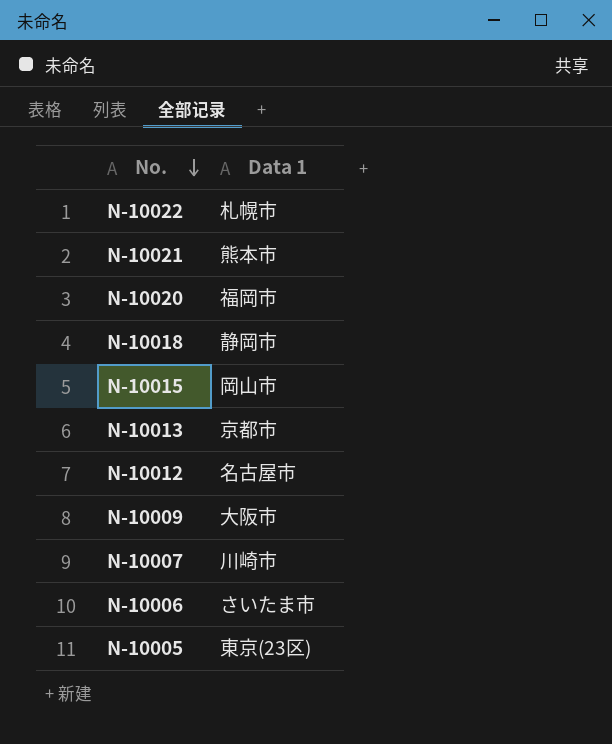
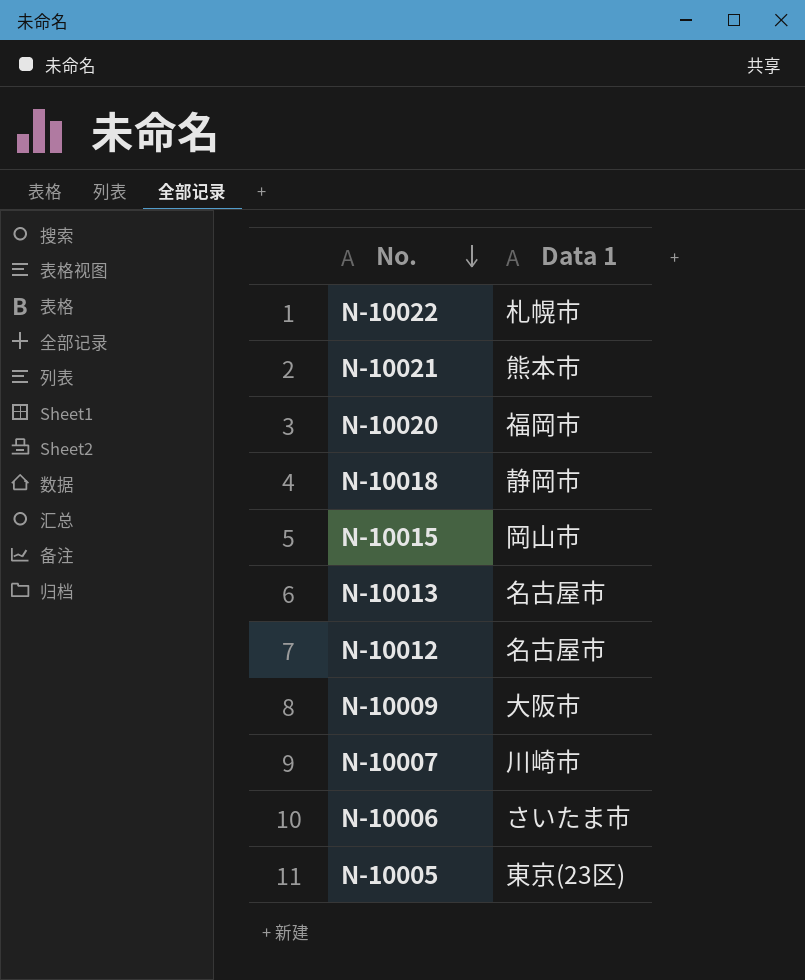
N-10013 | Data 1: 京都市 -> 名古屋市

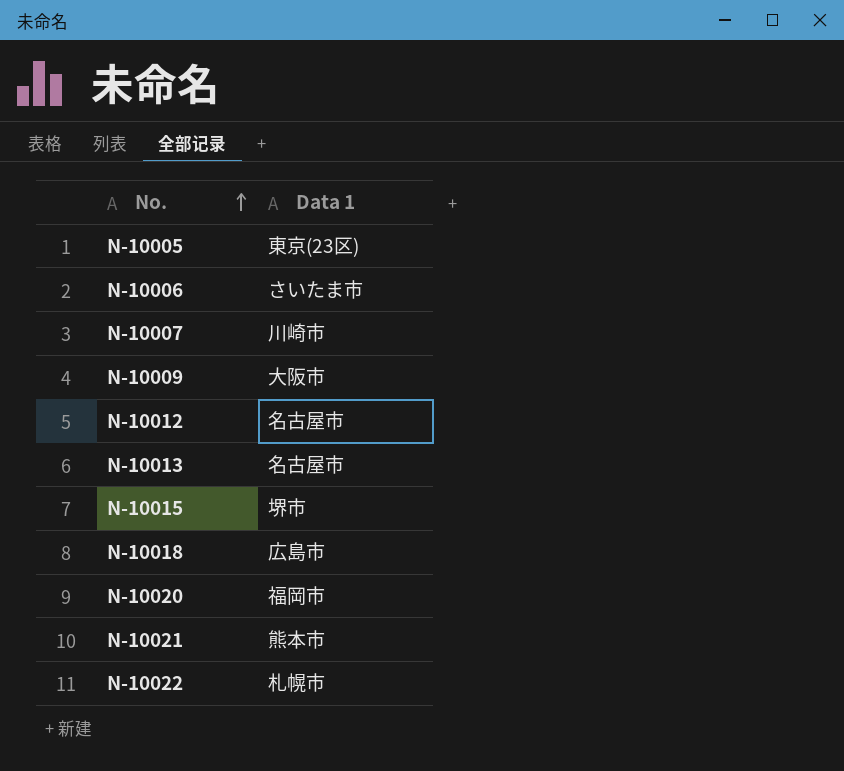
row order: No. descending -> No. ascending
N-10015 | Data 1: 岡山市 -> 堺市
N-10018 | Data 1: 静岡市 -> 広島市

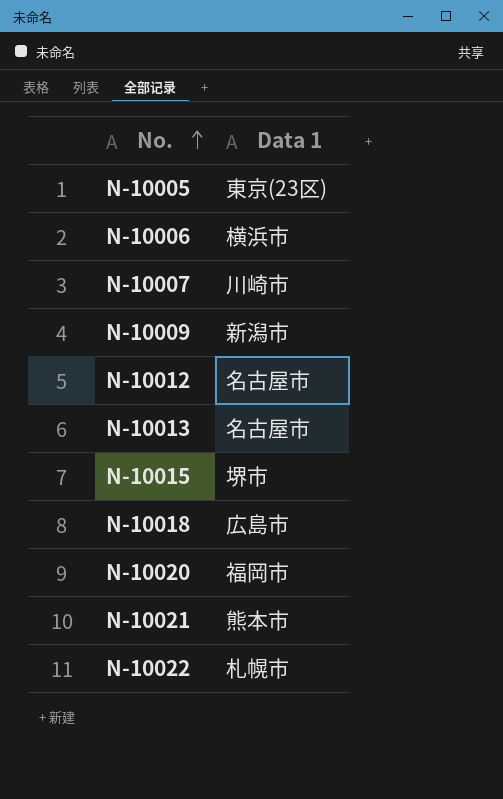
N-10006 | Data 1: さいたま市 -> 横浜市
N-10009 | Data 1: 大阪市 -> 新潟市

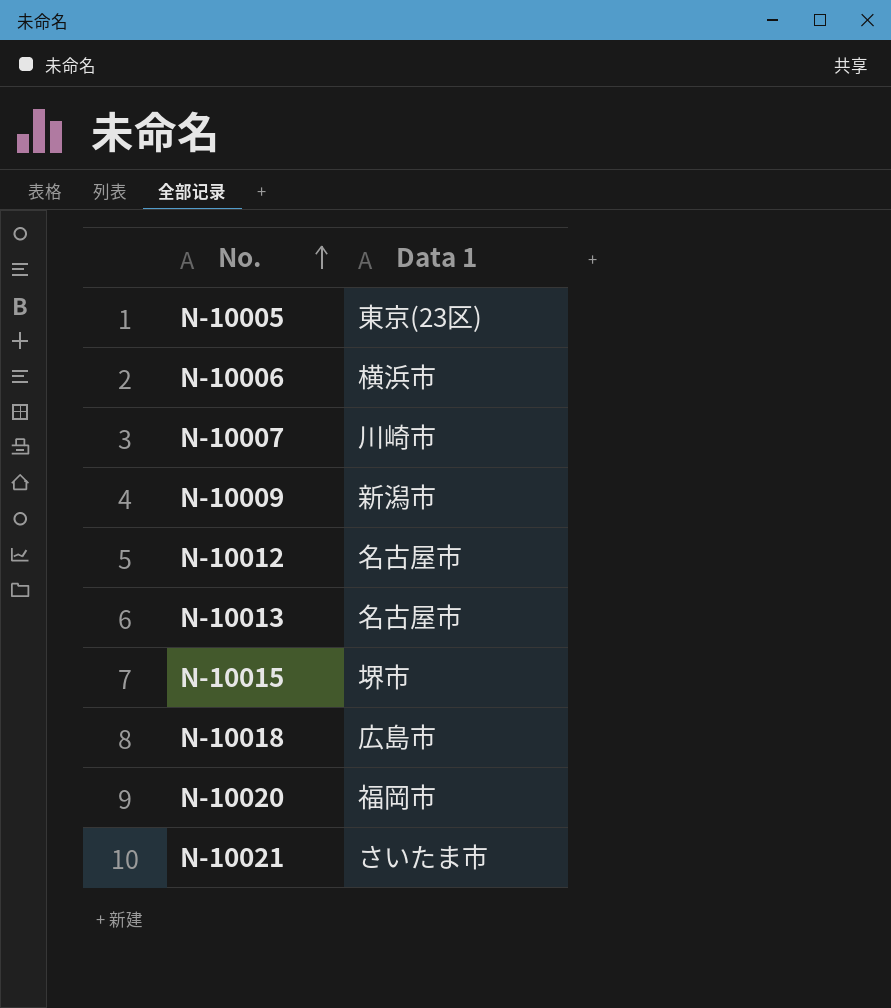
row N-10022: 札幌市 -> none
N-10021 | Data 1: 熊本市 -> さいたま市

